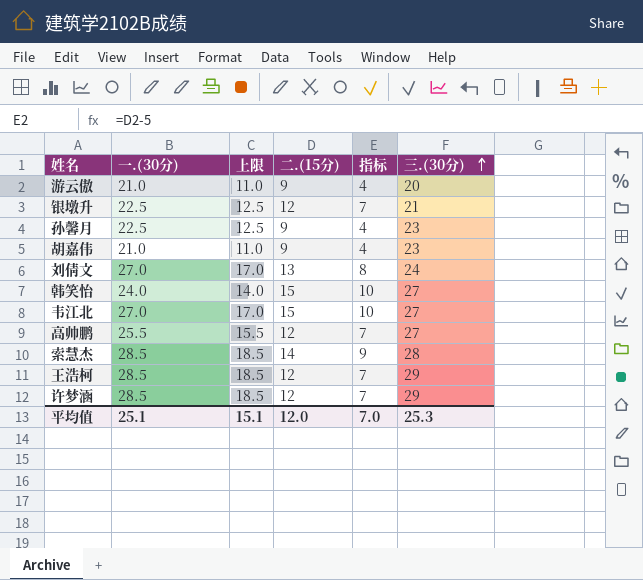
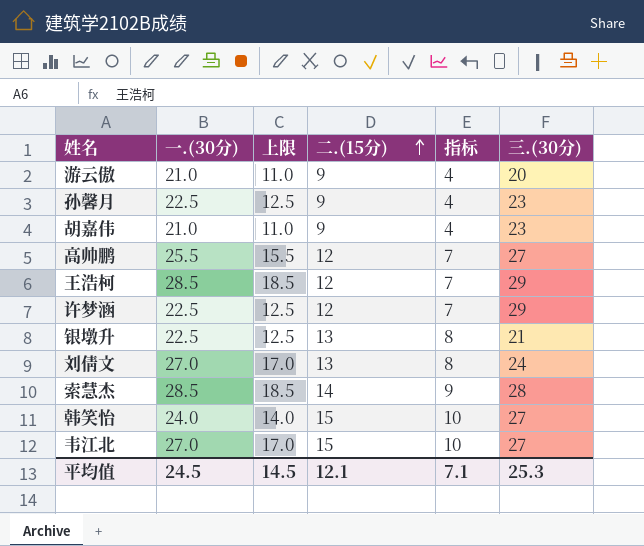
row order: 三.(30分) ascending -> 二.(15分) ascending
许梦涵 | 一.(30分): 28.5 -> 22.5
许梦涵 | 上限: 18.5 -> 12.5
银墩升 | 二.(15分): 12 -> 13
银墩升 | 指标: 7 -> 8
平均值 | 一.(30分): 25.1 -> 24.5
平均值 | 上限: 15.1 -> 14.5
平均值 | 二.(15分): 12.0 -> 12.1
平均值 | 指标: 7.0 -> 7.1

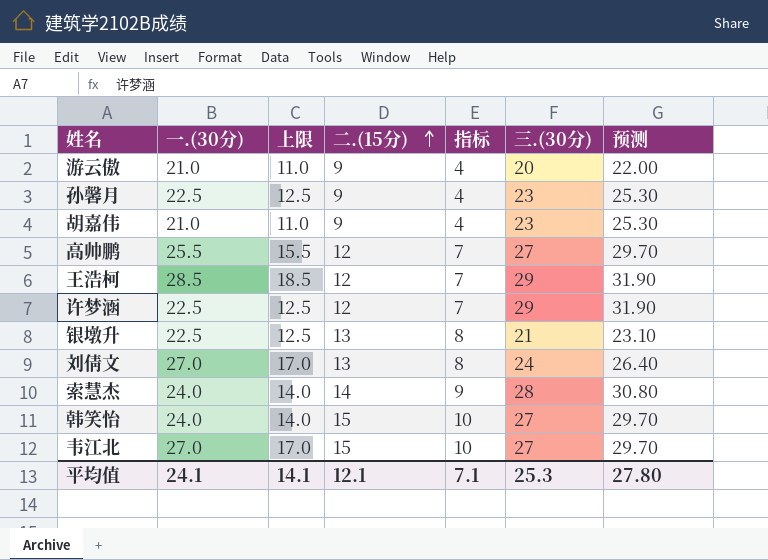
column 预测 | formula: none -> [三.(30分)] * 1.1
索慧杰 | 一.(30分): 28.5 -> 24.0
索慧杰 | 上限: 18.5 -> 14.0
平均值 | 一.(30分): 24.5 -> 24.1
平均值 | 上限: 14.5 -> 14.1

